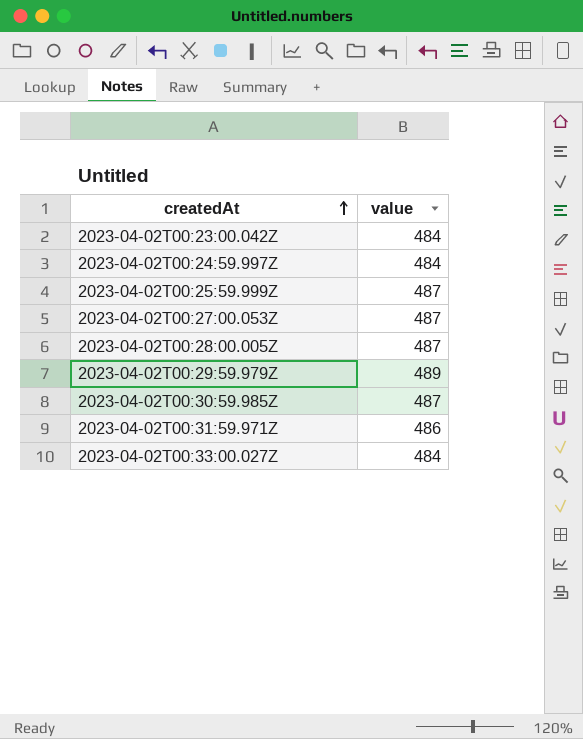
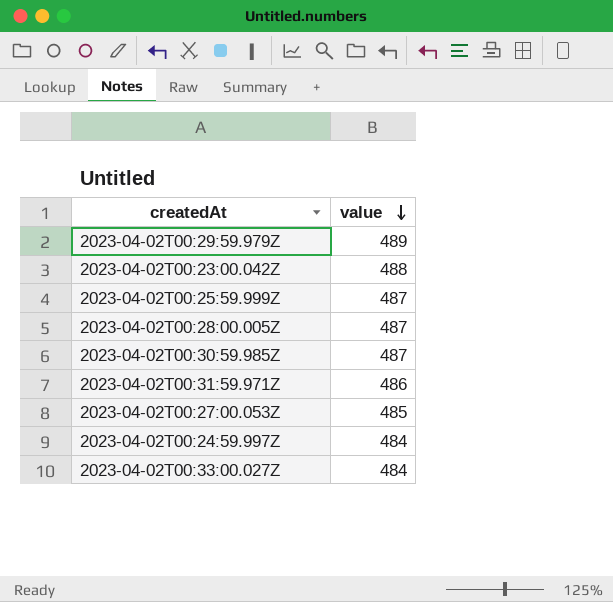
row order: createdAt ascending -> value descending
2023-04-02T00:23:00.042Z | value: 484 -> 488
2023-04-02T00:27:00.053Z | value: 487 -> 485

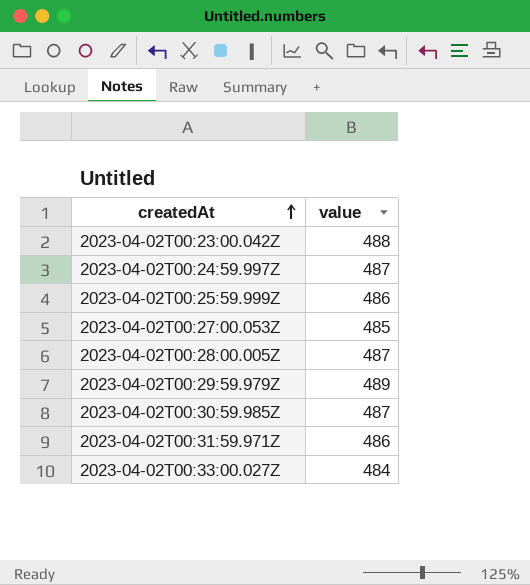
row order: value descending -> createdAt ascending
2023-04-02T00:24:59.997Z | value: 484 -> 487
2023-04-02T00:25:59.999Z | value: 487 -> 486

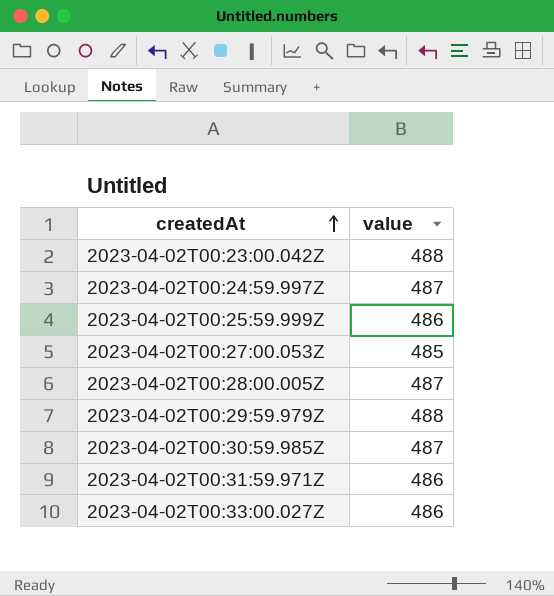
2023-04-02T00:29:59.979Z | value: 489 -> 488
2023-04-02T00:33:00.027Z | value: 484 -> 486

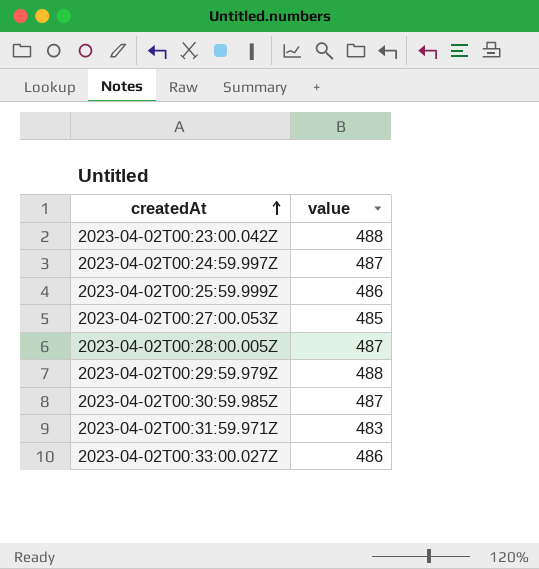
2023-04-02T00:31:59.971Z | value: 486 -> 483

